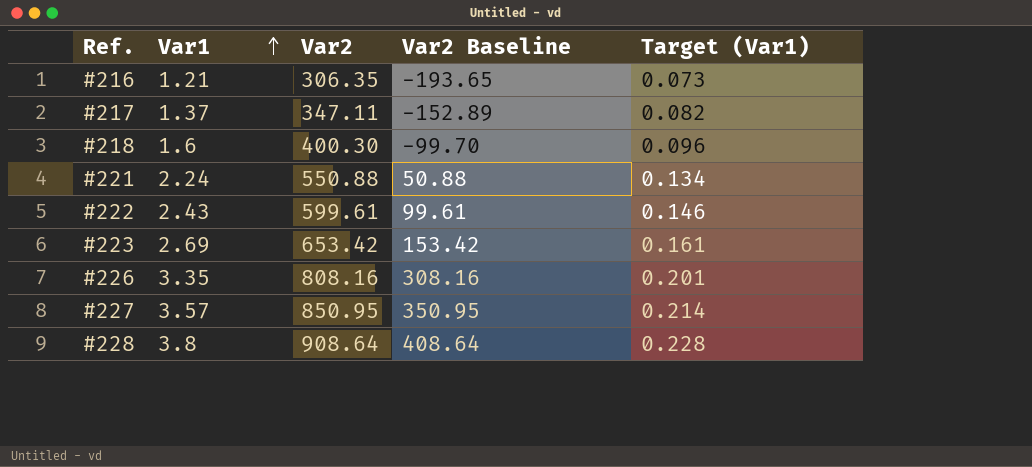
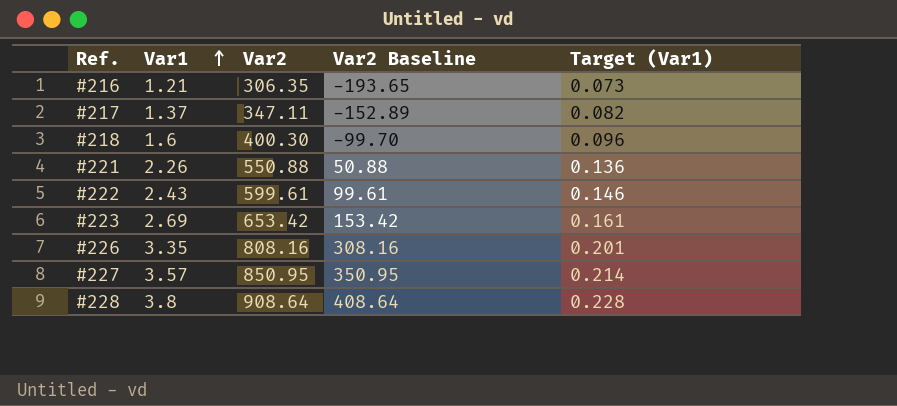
#221 | Var1: 2.24 -> 2.26
#221 | Target (Var1): 0.134 -> 0.136

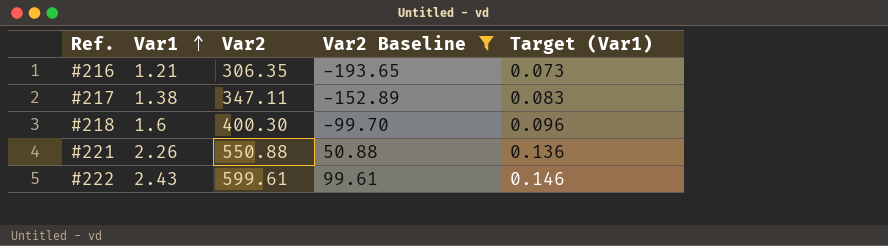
filter: none -> Var2 Baseline <= 99.61
#217 | Var1: 1.37 -> 1.38
#217 | Target (Var1): 0.082 -> 0.083

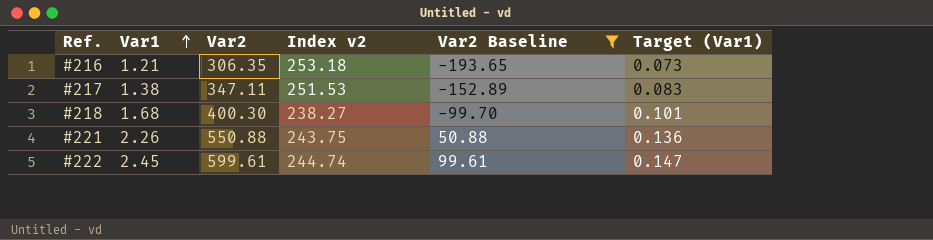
column Index v2 | formula: none -> [Var2] / [Var1]
#218 | Var1: 1.6 -> 1.68
#218 | Target (Var1): 0.096 -> 0.101
#222 | Var1: 2.43 -> 2.45
#222 | Target (Var1): 0.146 -> 0.147

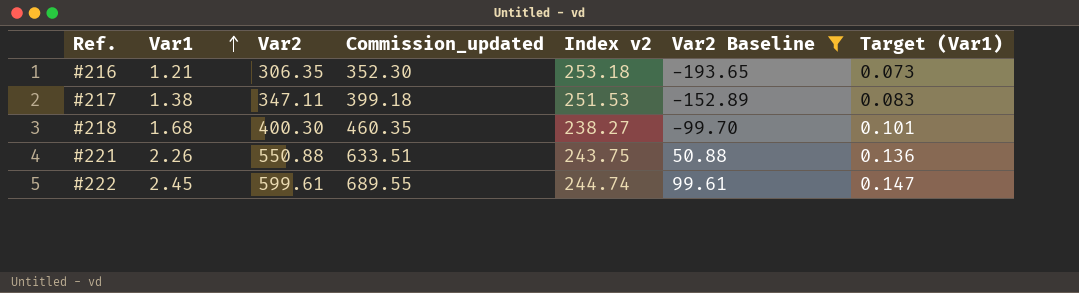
column Commission_updated | formula: none -> [Var2] * 1.15

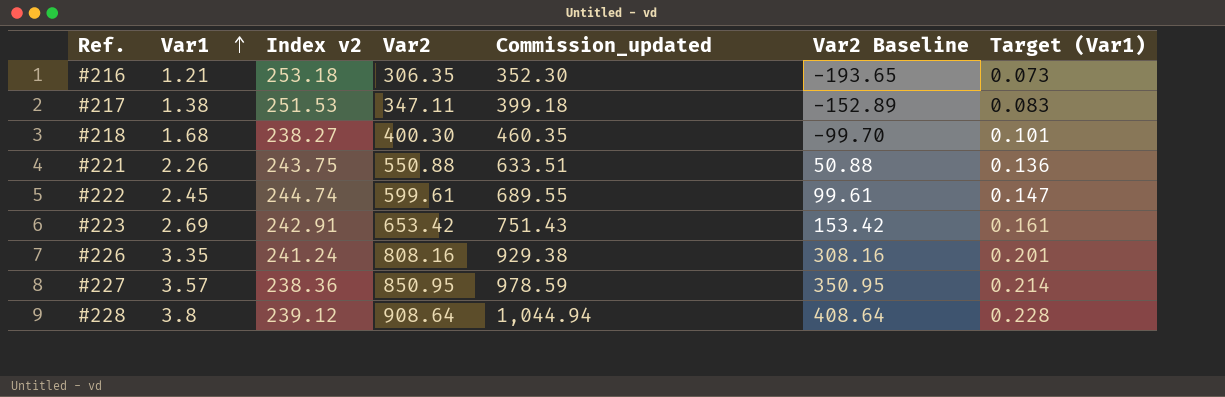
filter: Var2 Baseline <= 99.61 -> none
column Index v2 | position: 5 -> 3

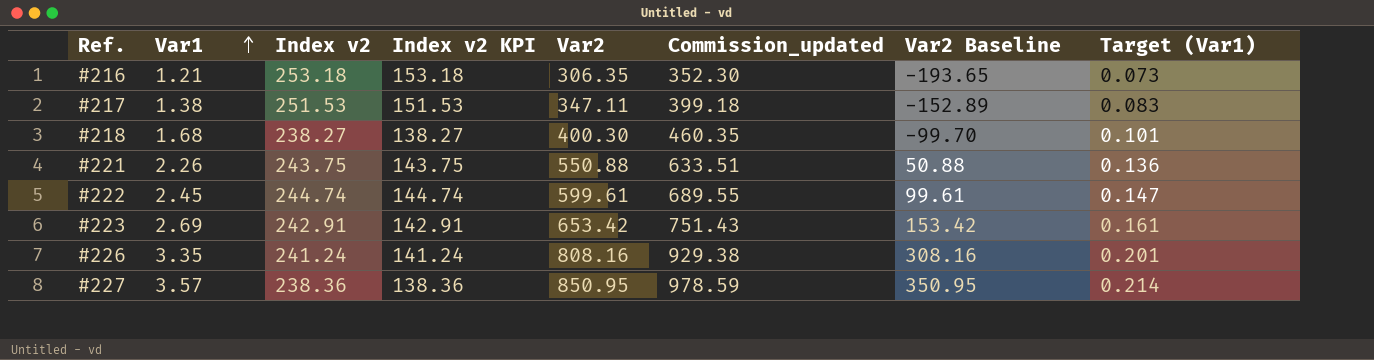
column Index v2 KPI | formula: none -> [Index v2] - 100
row #228: 3.8 | 239.12 | 908.64 | 1,044.94 | 408.64 | 0.228 -> none

